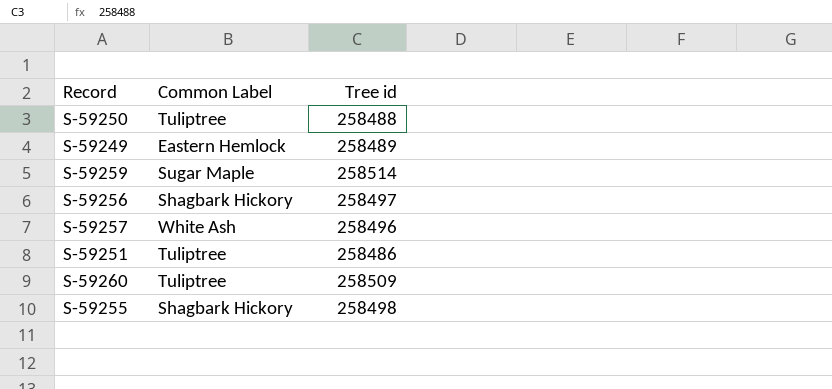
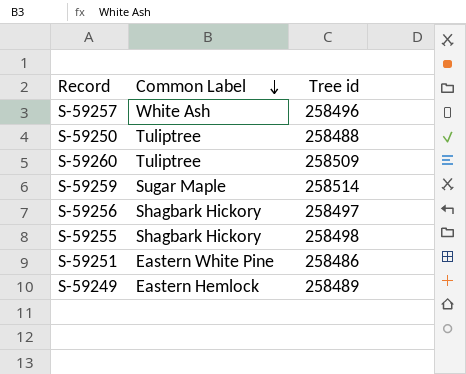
row order: none -> Common Label descending
S-59251 | Common Label: Tuliptree -> Eastern White Pine

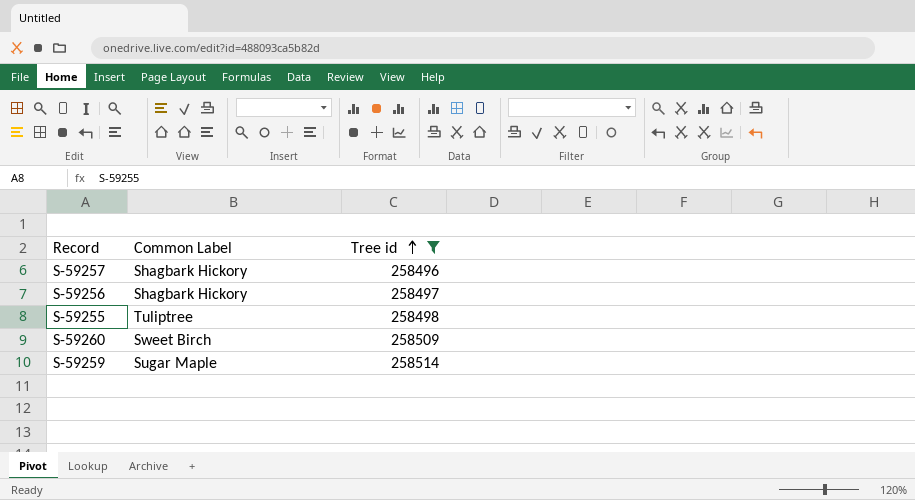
filter: none -> Tree id >= 258496
row order: Common Label descending -> Tree id ascending
S-59257 | Common Label: White Ash -> Shagbark Hickory
S-59255 | Common Label: Shagbark Hickory -> Tuliptree
S-59260 | Common Label: Tuliptree -> Sweet Birch

